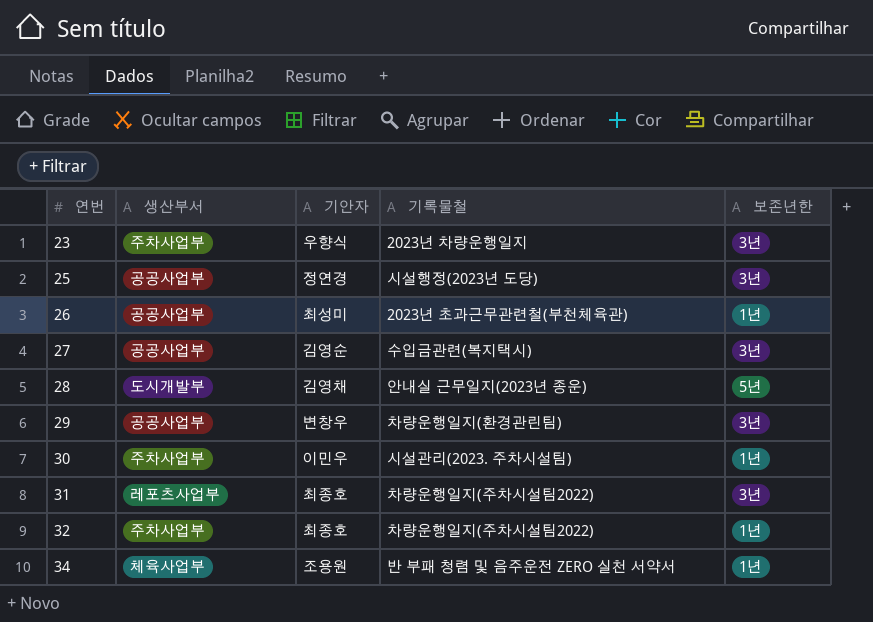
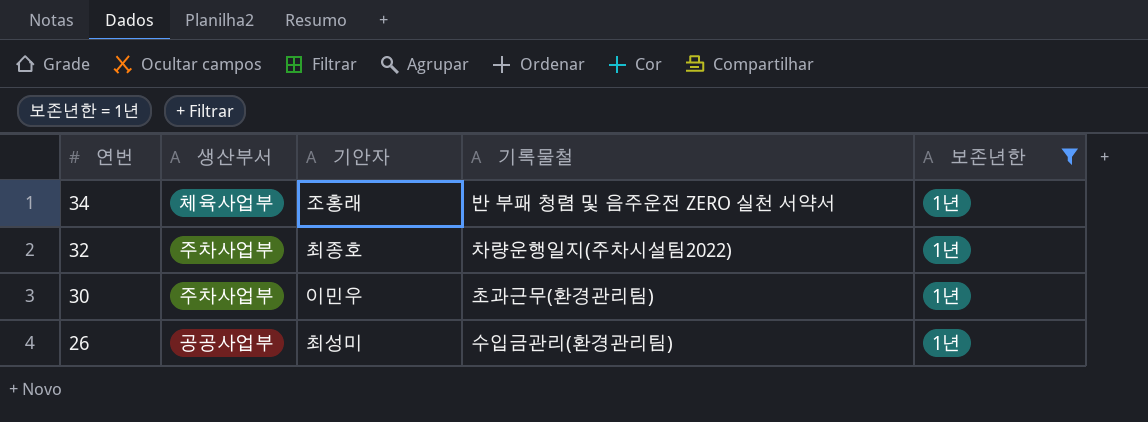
filter: none -> 보존년한 = 1년
row order: 연번 ascending -> 연번 descending
34 | 기안자: 조용원 -> 조홍래
30 | 기록물철: 시설관리(2023. 주차시설팀) -> 초과근무(환경관리팀)
26 | 기록물철: 2023년 초과근무관련철(부천체육관) -> 수입금관리(환경관리팀)

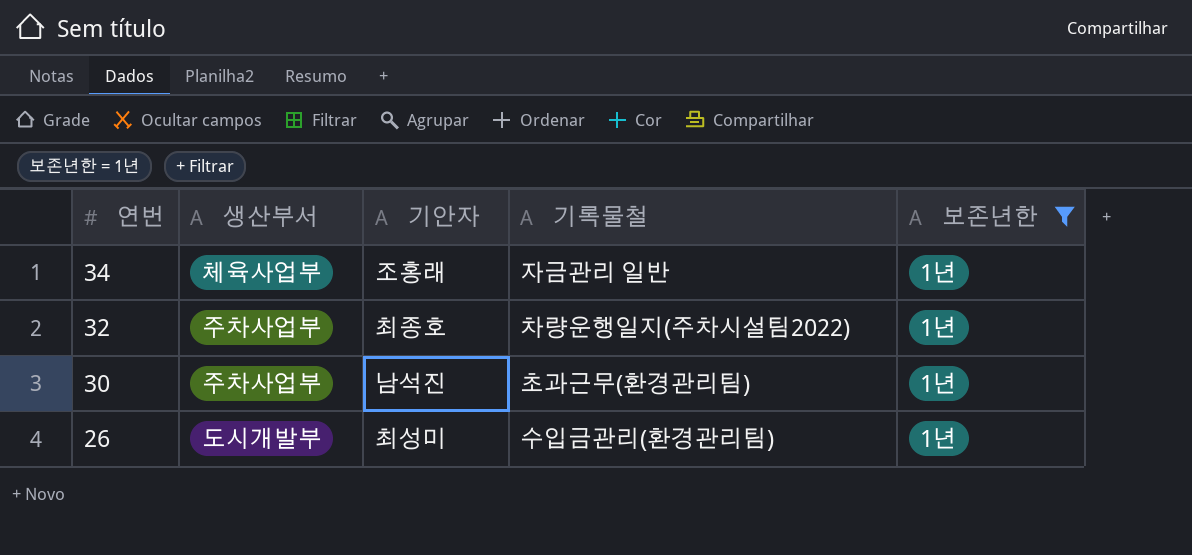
34 | 기록물철: 반 부패 청렴 및 음주운전 ZERO 실천 서약서 -> 자금관리 일반
30 | 기안자: 이민우 -> 남석진
26 | 생산부서: 공공사업부 -> 도시개발부

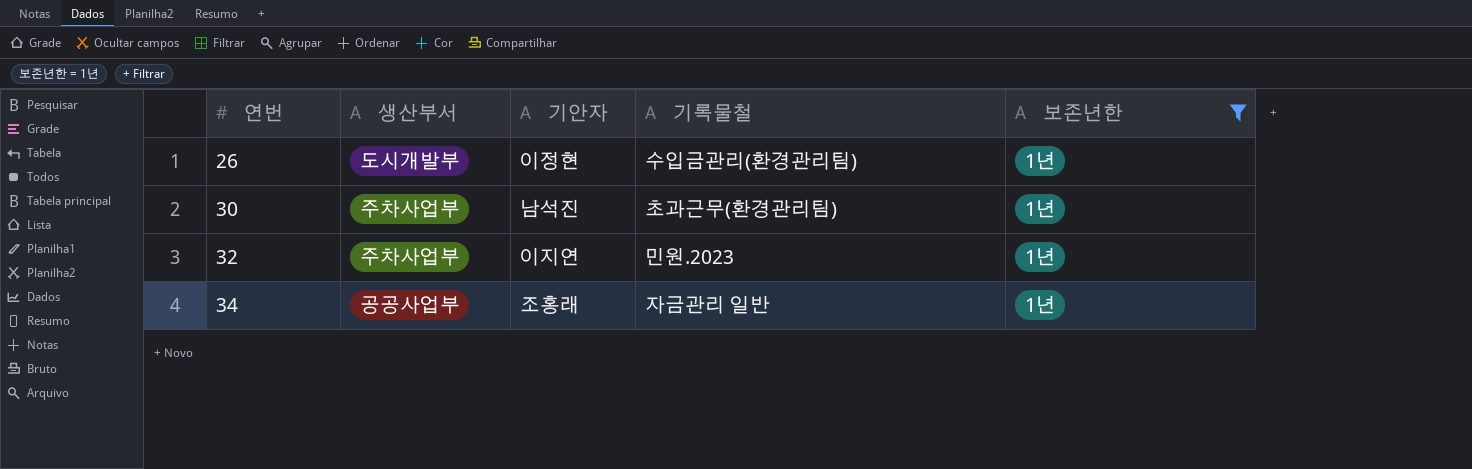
row order: 연번 descending -> 연번 ascending
26 | 기안자: 최성미 -> 이정현
32 | 기안자: 최종호 -> 이지연
32 | 기록물철: 차량운행일지(주차시설팀2022) -> 민원.2023
34 | 생산부서: 체육사업부 -> 공공사업부

